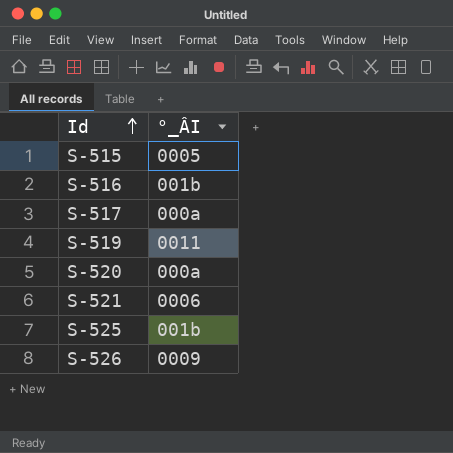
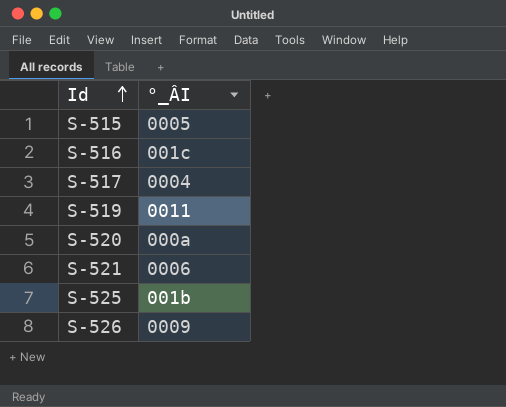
S-516 | °_ÂI: 001b -> 001c
S-517 | °_ÂI: 000a -> 0004

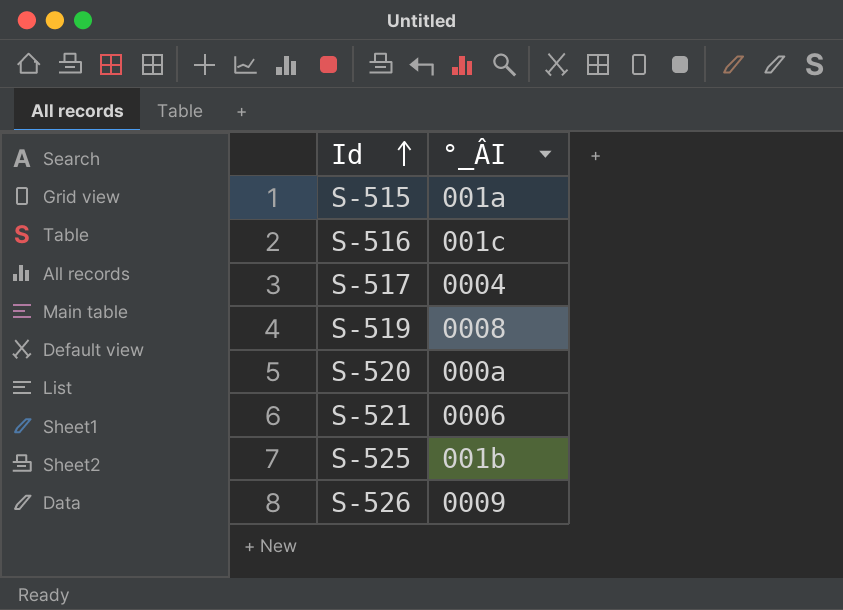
S-515 | °_ÂI: 0005 -> 001a
S-519 | °_ÂI: 0011 -> 0008

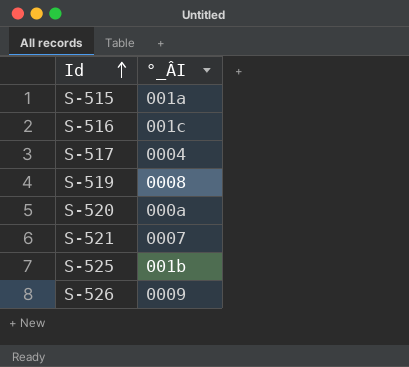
S-521 | °_ÂI: 0006 -> 0007

